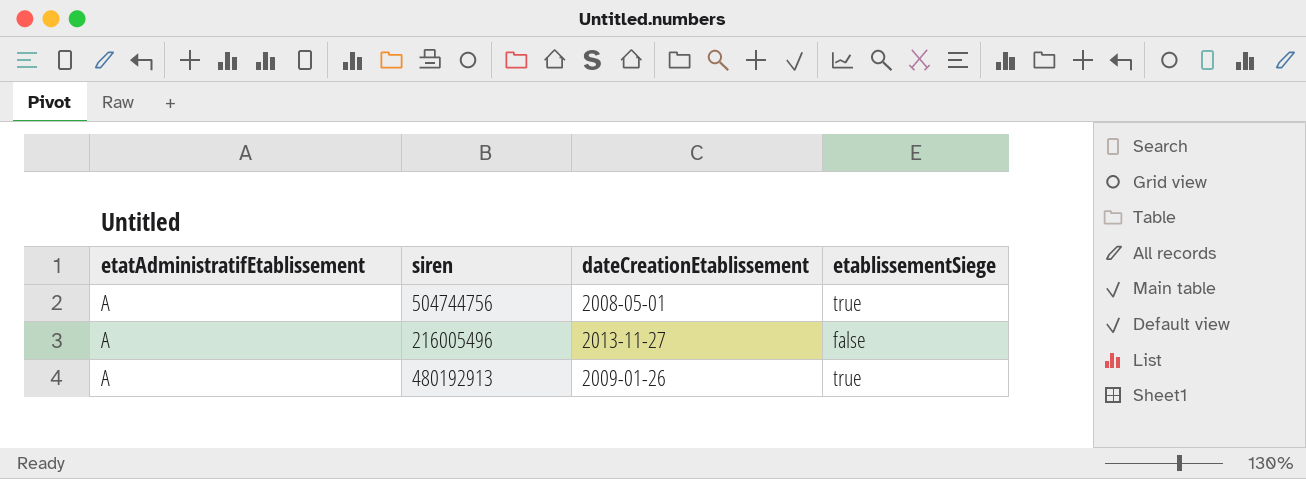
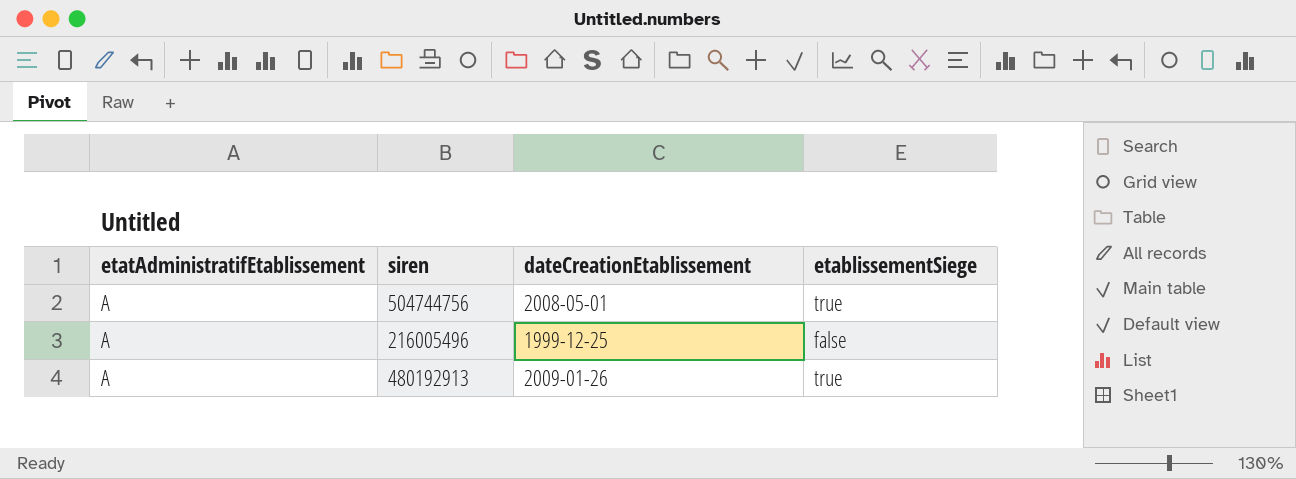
216005496 | dateCreationEtablissement: 2013-11-27 -> 1999-12-25

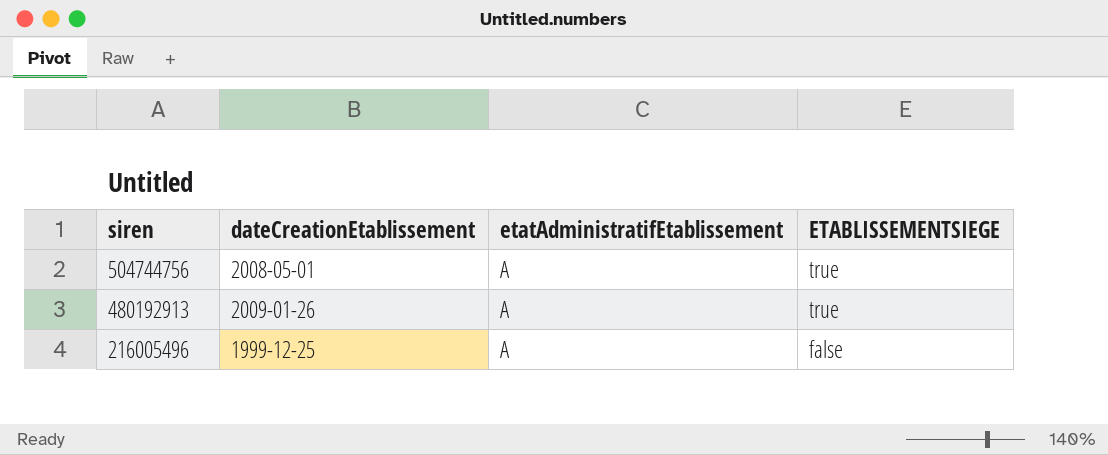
row order: none -> siren descending
column etatAdministratifEtablissement | position: 1 -> 3
column name: etablissementSiege -> ETABLISSEMENTSIEGE

